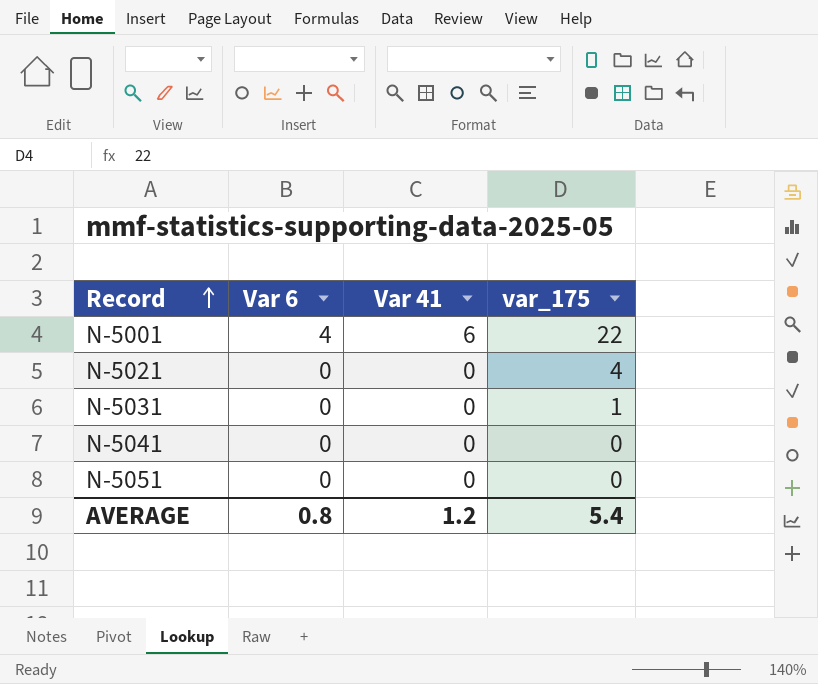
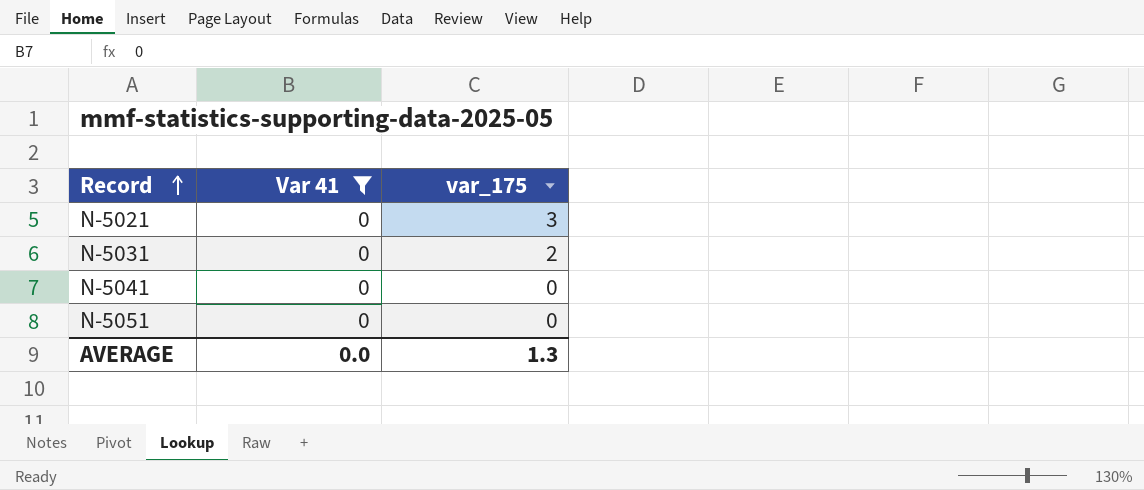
filter: none -> Var 41 = 0
column Var 6 | position: 2 -> none
N-5021 | var_175: 4 -> 3
N-5031 | var_175: 1 -> 2
AVERAGE | Var 41: 1.2 -> 0.0
AVERAGE | var_175: 5.4 -> 1.3

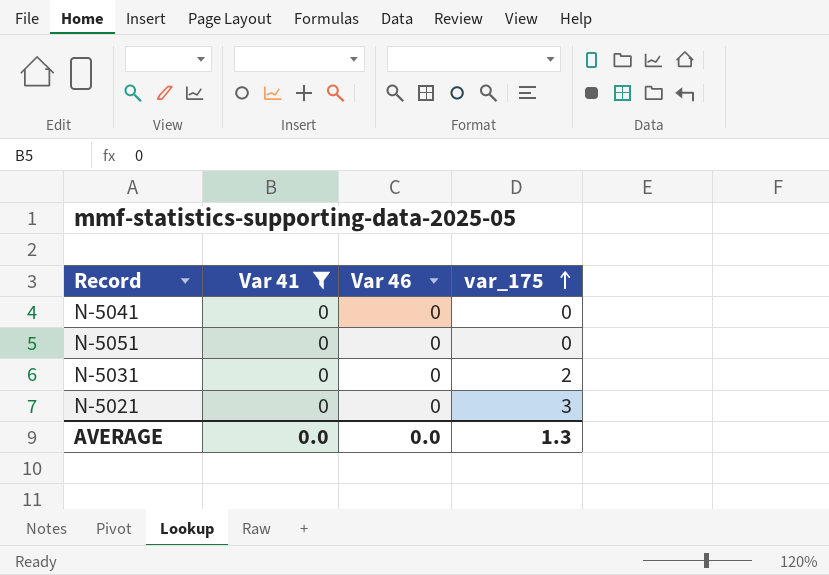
row order: Record ascending -> var_175 ascending
column Var 46 | position: none -> 3

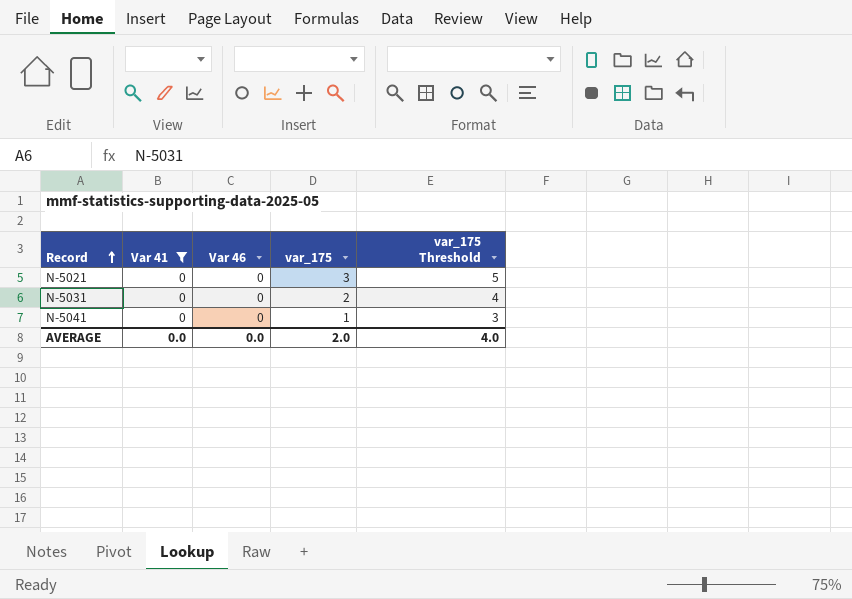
row order: var_175 ascending -> Record ascending
column var_175 Threshold | formula: none -> [var_175] + 2
row N-5051: 0 | 0 | 0 -> none
N-5041 | var_175: 0 -> 1
AVERAGE | var_175: 1.3 -> 2.0

